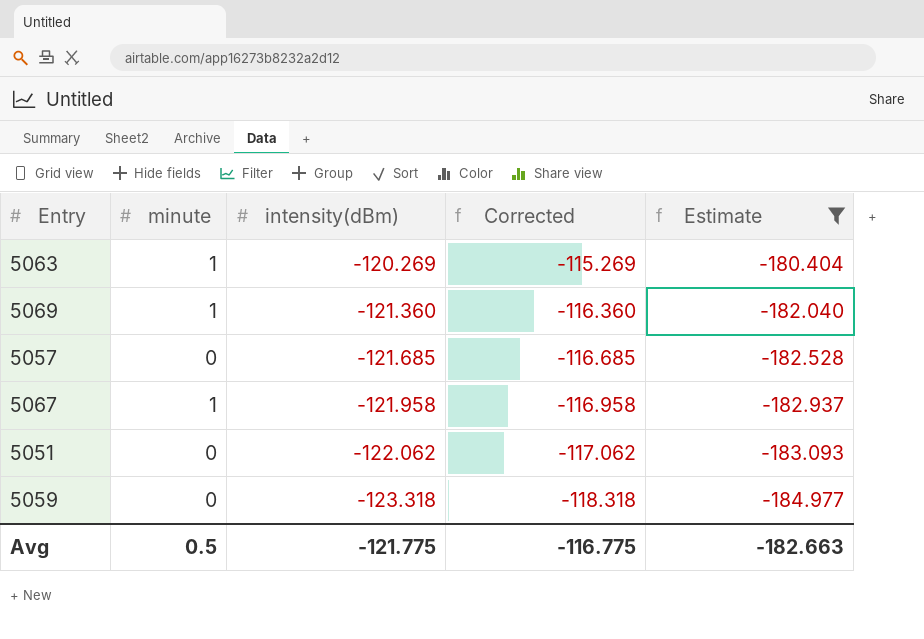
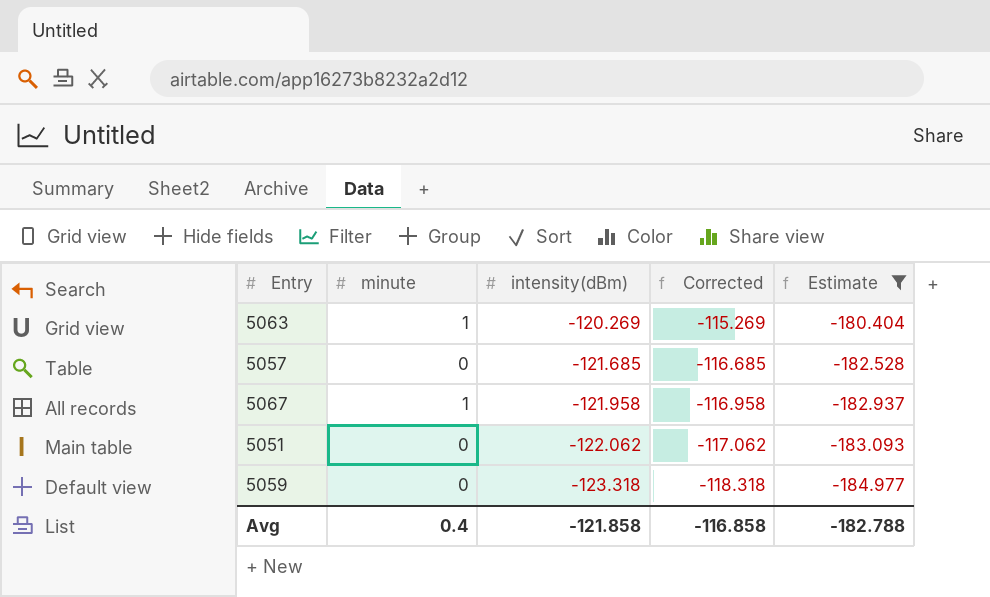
row 5069: 1 | -121.360 | -116.360 | -182.040 -> none
Avg | minute: 0.5 -> 0.4
Avg | intensity(dBm): -121.775 -> -121.858
Avg | Corrected: -116.775 -> -116.858
Avg | Estimate: -182.663 -> -182.788

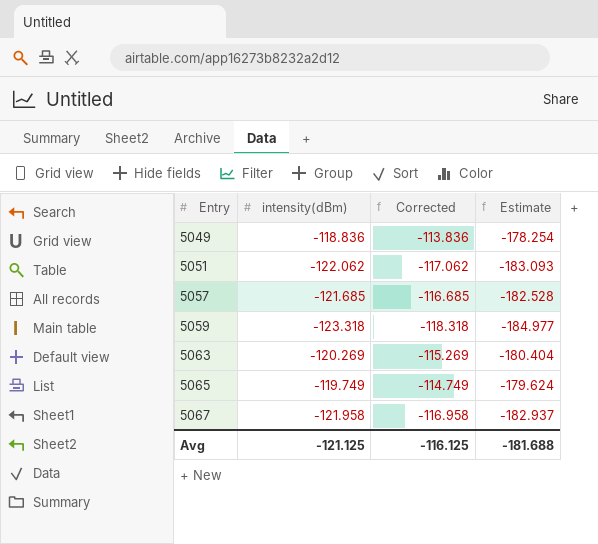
filter: Estimate <= -180.404 -> none
row order: intensity(dBm) descending -> Entry ascending
column minute | position: 2 -> none
Avg | intensity(dBm): -121.858 -> -121.125
Avg | Corrected: -116.858 -> -116.125
Avg | Estimate: -182.788 -> -181.688

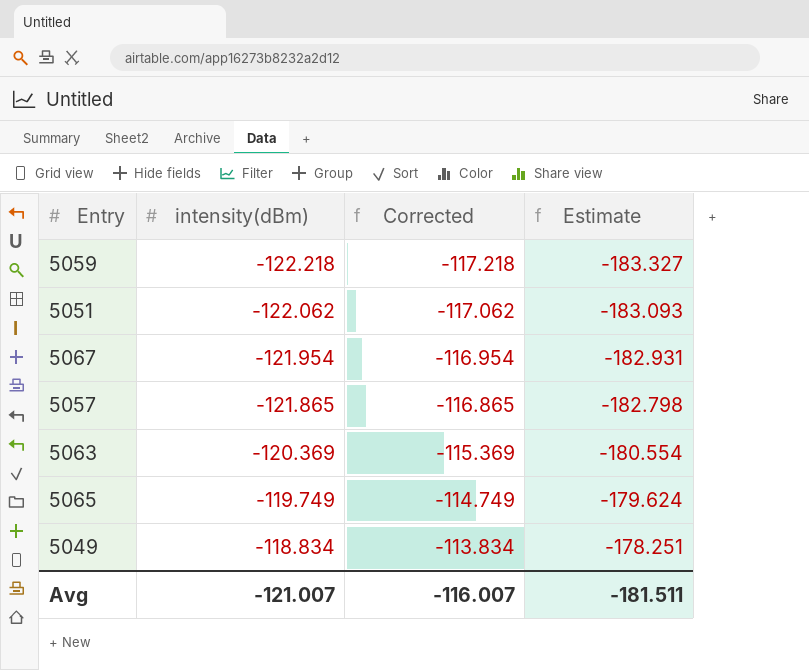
row order: Entry ascending -> intensity(dBm) ascending
5059 | intensity(dBm): -123.318 -> -122.218
5059 | Corrected: -118.318 -> -117.218
5059 | Estimate: -184.977 -> -183.327
5067 | intensity(dBm): -121.958 -> -121.954
5067 | Corrected: -116.958 -> -116.954
5067 | Estimate: -182.937 -> -182.931
5057 | intensity(dBm): -121.685 -> -121.865
5057 | Corrected: -116.685 -> -116.865
5057 | Estimate: -182.528 -> -182.798
5063 | intensity(dBm): -120.269 -> -120.369
5063 | Corrected: -115.269 -> -115.369
5063 | Estimate: -180.404 -> -180.554
5049 | intensity(dBm): -118.836 -> -118.834
5049 | Corrected: -113.836 -> -113.834
5049 | Estimate: -178.254 -> -178.251
Avg | intensity(dBm): -121.125 -> -121.007
Avg | Corrected: -116.125 -> -116.007
Avg | Estimate: -181.688 -> -181.511

